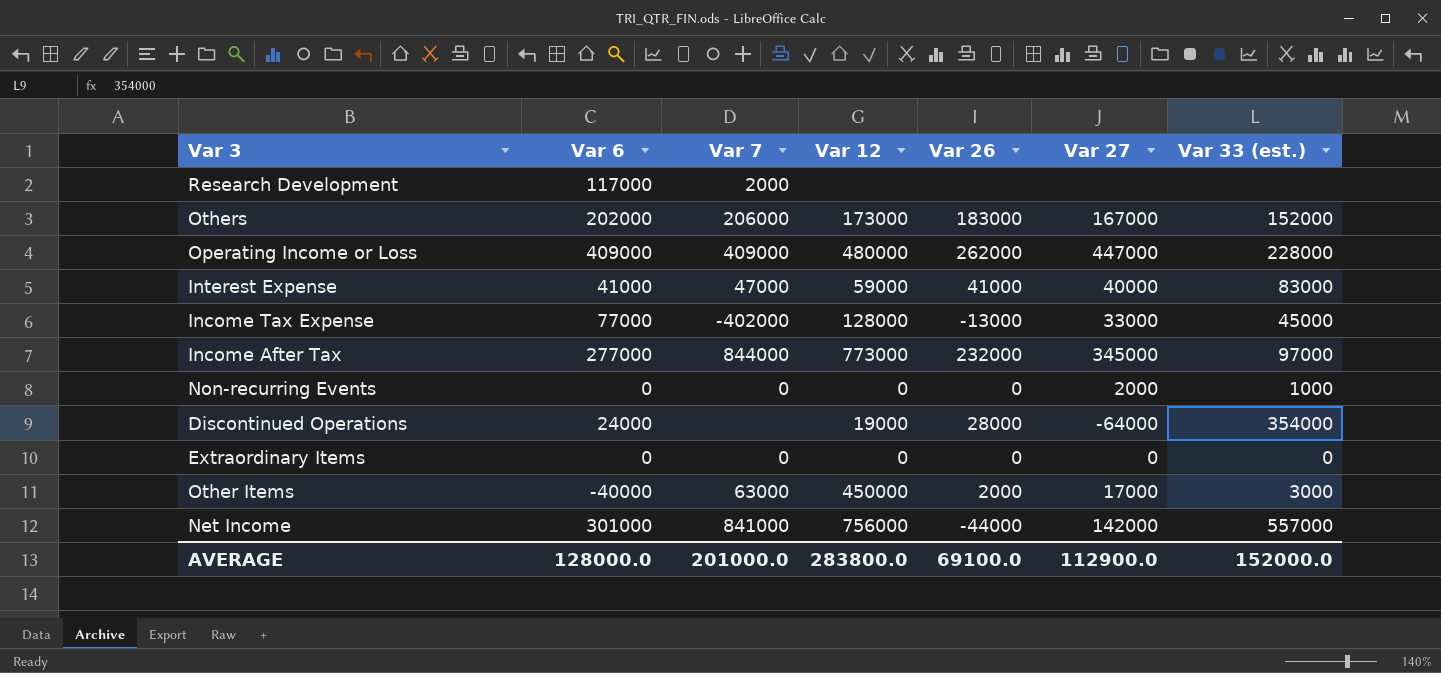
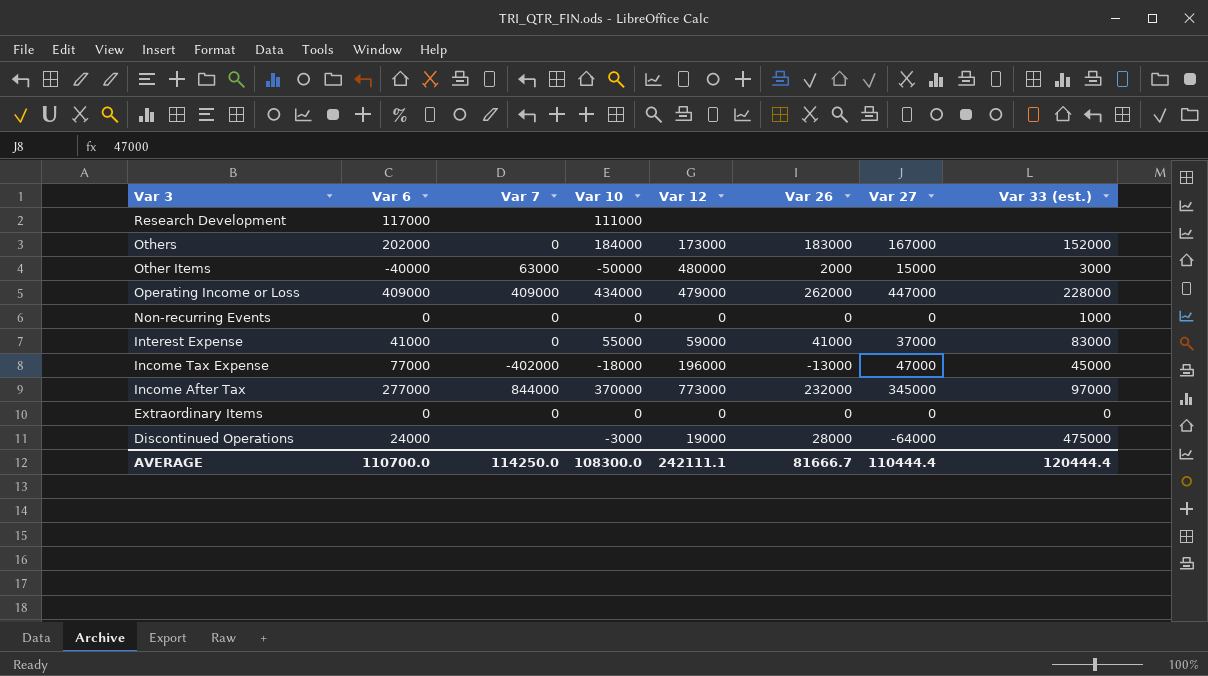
row order: none -> Var 3 descending
column Var 10 | position: none -> 4
row Net Income: 301000 | 841000 | 756000 | -44000 | 142000 | 557000 -> none
Research Development | Var 7: 2000 -> none
Others | Var 7: 206000 -> 0
Other Items | Var 12: 450000 -> 480000
Other Items | Var 27: 17000 -> 15000
Operating Income or Loss | Var 12: 480000 -> 479000
Non-recurring Events | Var 27: 2000 -> 0
Interest Expense | Var 7: 47000 -> 0
Interest Expense | Var 27: 40000 -> 37000
Income Tax Expense | Var 12: 128000 -> 196000
Income Tax Expense | Var 27: 33000 -> 47000
Discontinued Operations | Var 33 (est.): 354000 -> 475000
AVERAGE | Var 6: 128000.0 -> 110700.0
AVERAGE | Var 7: 201000.0 -> 114250.0
AVERAGE | Var 12: 283800.0 -> 242111.1
AVERAGE | Var 26: 69100.0 -> 81666.7
AVERAGE | Var 27: 112900.0 -> 110444.4
AVERAGE | Var 33 (est.): 152000.0 -> 120444.4

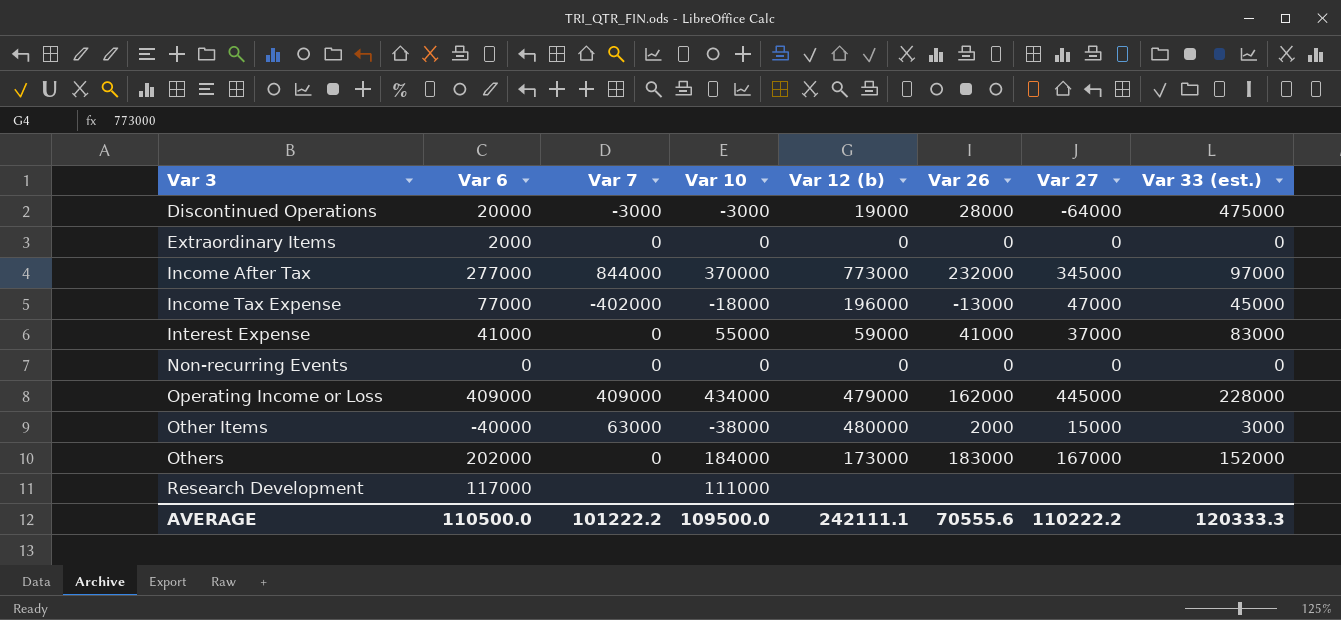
row order: Var 3 descending -> Var 3 ascending
column name: Var 12 -> Var 12 (b)
Discontinued Operations | Var 6: 24000 -> 20000
Discontinued Operations | Var 7: none -> -3000
Extraordinary Items | Var 6: 0 -> 2000
Non-recurring Events | Var 33 (est.): 1000 -> 0
Operating Income or Loss | Var 26: 262000 -> 162000
Operating Income or Loss | Var 27: 447000 -> 445000
Other Items | Var 10: -50000 -> -38000
AVERAGE | Var 6: 110700.0 -> 110500.0
AVERAGE | Var 7: 114250.0 -> 101222.2
AVERAGE | Var 10: 108300.0 -> 109500.0
AVERAGE | Var 26: 81666.7 -> 70555.6
AVERAGE | Var 27: 110444.4 -> 110222.2
AVERAGE | Var 33 (est.): 120444.4 -> 120333.3

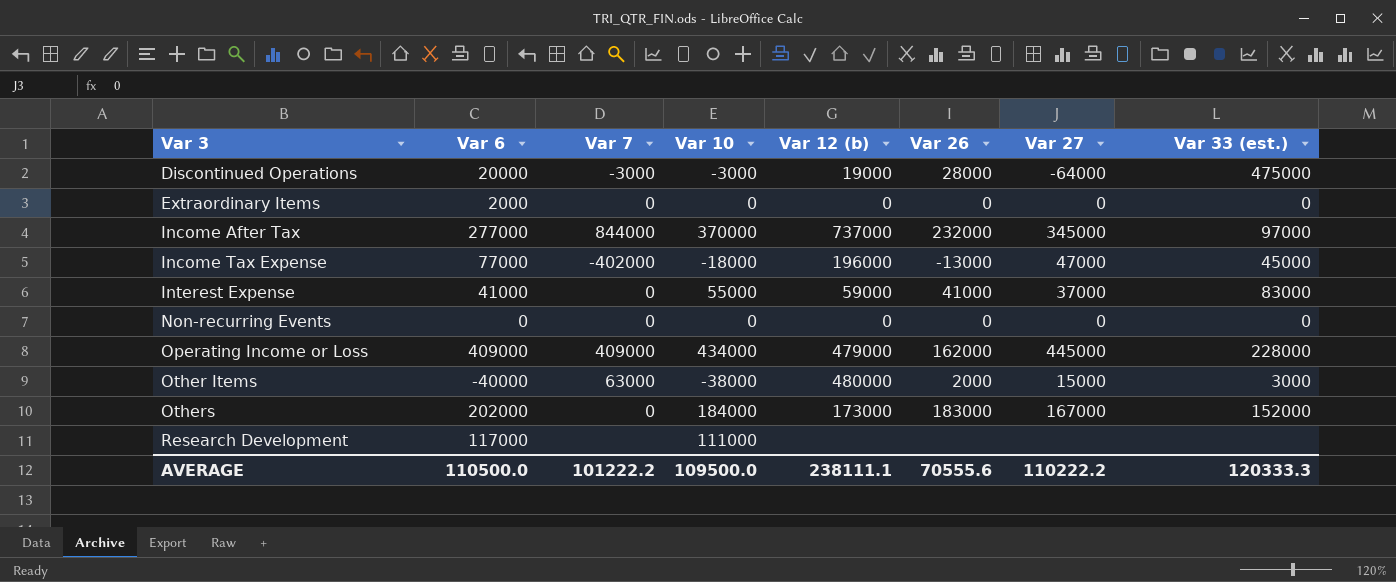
Income After Tax | Var 12 (b): 773000 -> 737000
AVERAGE | Var 12 (b): 242111.1 -> 238111.1

